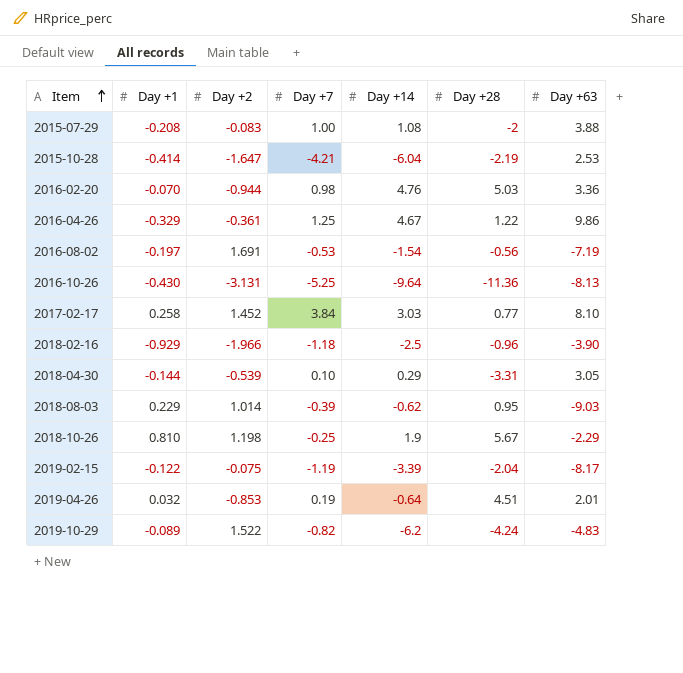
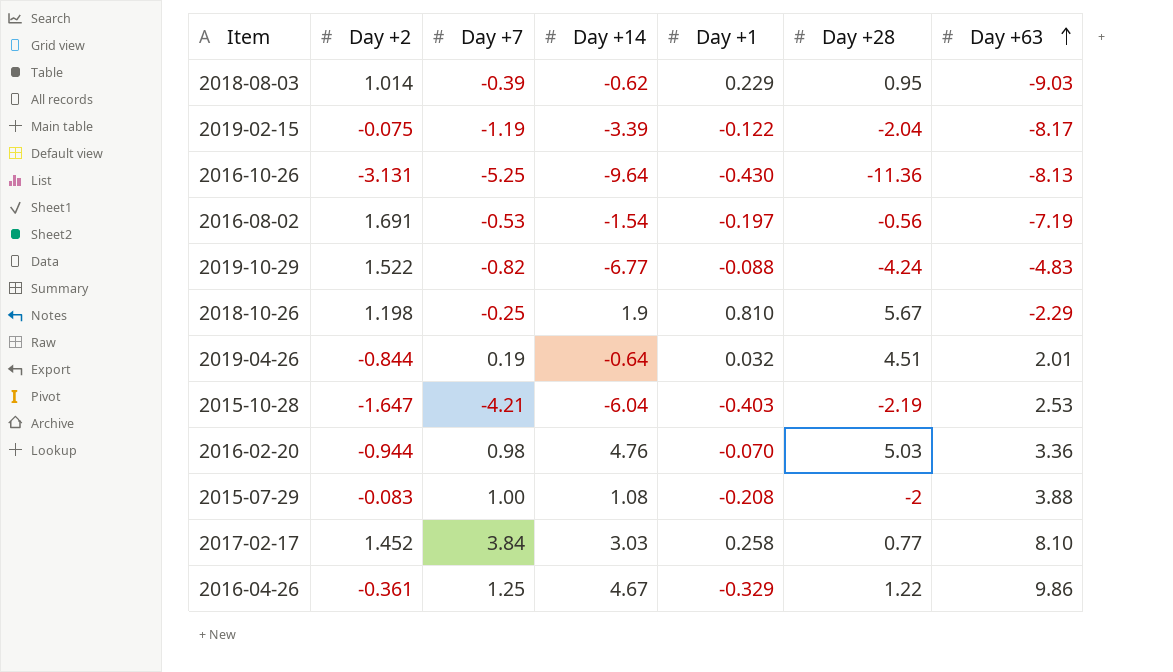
row order: Item ascending -> Day +63 ascending
column Day +1 | position: 2 -> 5
row 2018-02-16: -0.929 | -1.966 | -1.18 | -2.5 | -0.96 | -3.90 -> none
row 2018-04-30: -0.144 | -0.539 | 0.10 | 0.29 | -3.31 | 3.05 -> none
2019-10-29 | Day +14: -6.2 -> -6.77
2019-10-29 | Day +1: -0.089 -> -0.088
2019-04-26 | Day +2: -0.853 -> -0.844
2015-10-28 | Day +1: -0.414 -> -0.403

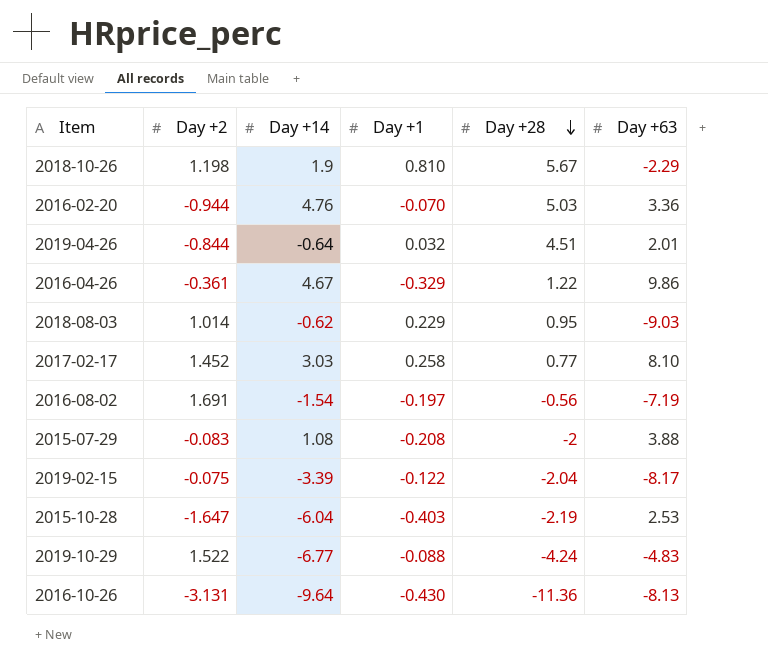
row order: Day +63 ascending -> Day +28 descending
column Day +7 | position: 3 -> none

